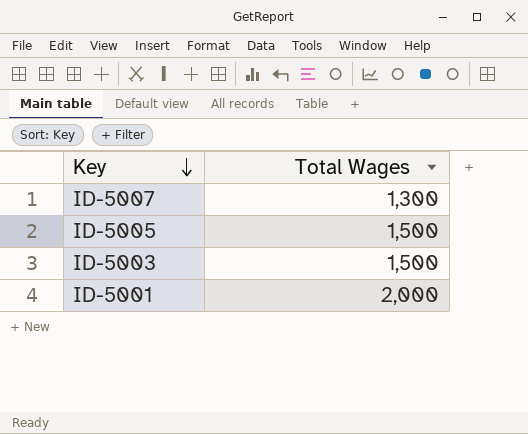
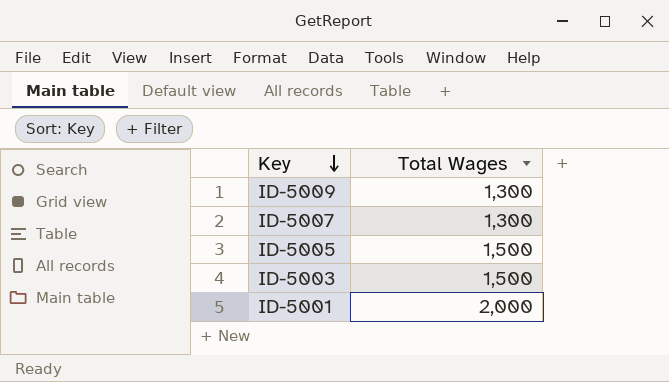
row ID-5009: none -> 1,300

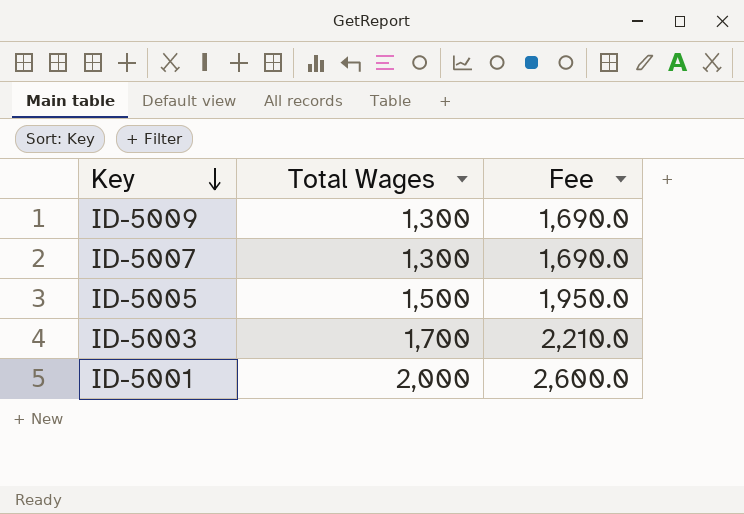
column Fee | formula: none -> [Total Wages] * 1.3
ID-5003 | Total Wages: 1,500 -> 1,700

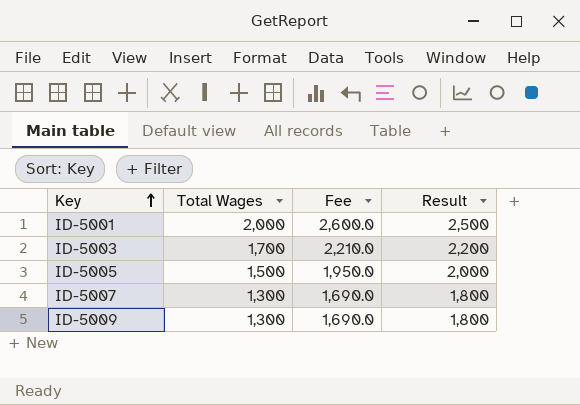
row order: Key descending -> Key ascending
column Result | formula: none -> [Total Wages] + 500

